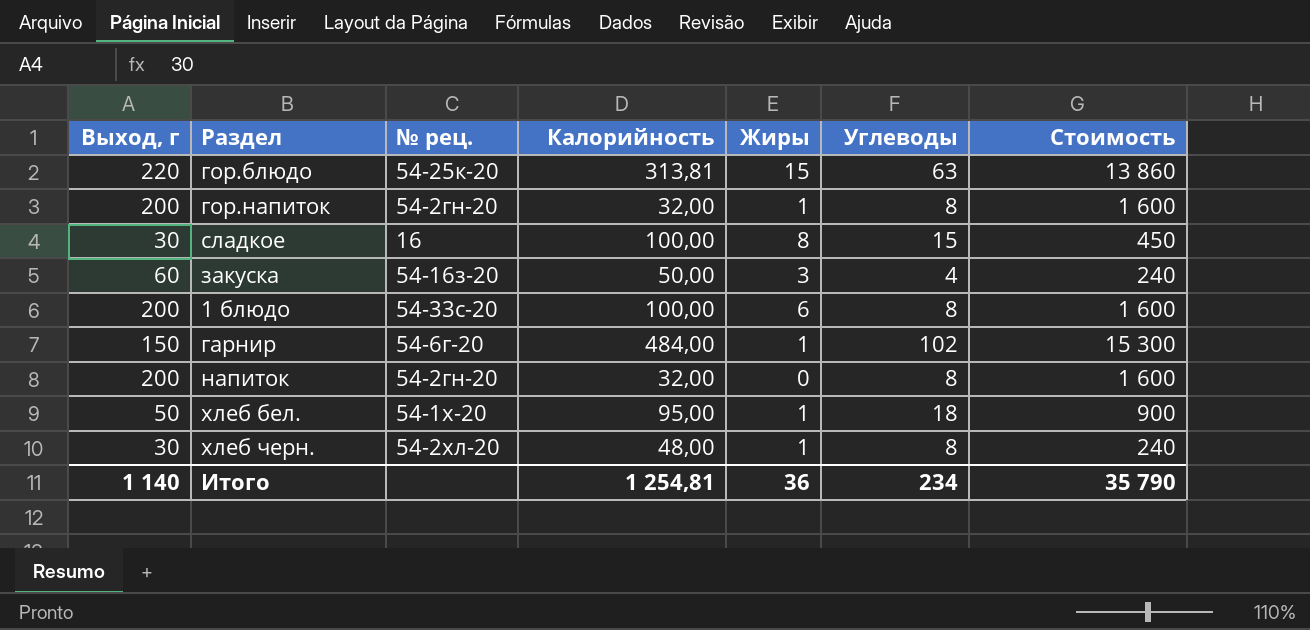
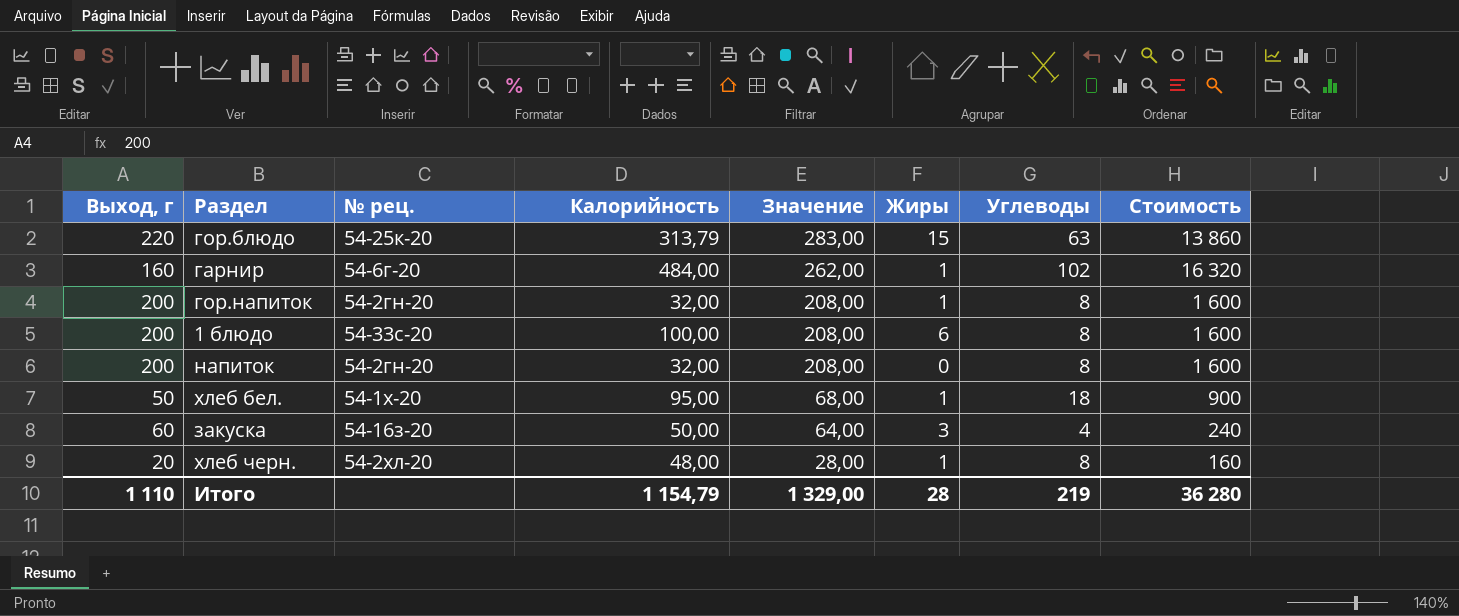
row order: none -> Значение descending
column Значение | formula: none -> [Выход, г] + [Углеводы]
row сладкое: 30 | 16 | 100,00 | 8 | 15 | 450 -> none
гор.блюдо | Калорийность: 313,81 -> 313,79
гарнир | Выход, г: 150 -> 160
гарнир | Стоимость: 15 300 -> 16 320
хлеб черн. | Выход, г: 30 -> 20
хлеб черн. | Стоимость: 240 -> 160
Итого | Выход, г: 1 140 -> 1 110
Итого | Калорийность: 1 254,81 -> 1 154,79
Итого | Жиры: 36 -> 28
Итого | Углеводы: 234 -> 219
Итого | Стоимость: 35 790 -> 36 280

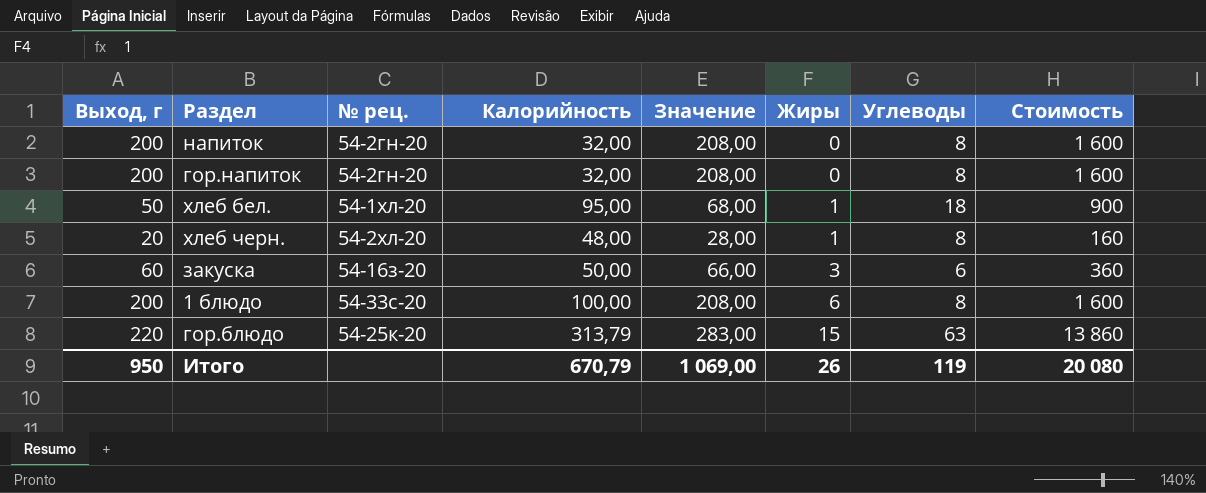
row order: Значение descending -> Жиры ascending
row гарнир: 160 | 54-6г-20 | 484,00 | 262,00 | 1 | 102 | 16 320 -> none
гор.напиток | Жиры: 1 -> 0
хлеб бел. | № рец.: 54-1х-20 -> 54-1хл-20
закуска | Значение: 64,00 -> 66,00
закуска | Углеводы: 4 -> 6
закуска | Стоимость: 240 -> 360
Итого | Выход, г: 1 110 -> 950
Итого | Калорийность: 1 154,79 -> 670,79
Итого | Значение: 1 329,00 -> 1 069,00
Итого | Жиры: 28 -> 26
Итого | Углеводы: 219 -> 119
Итого | Стоимость: 36 280 -> 20 080

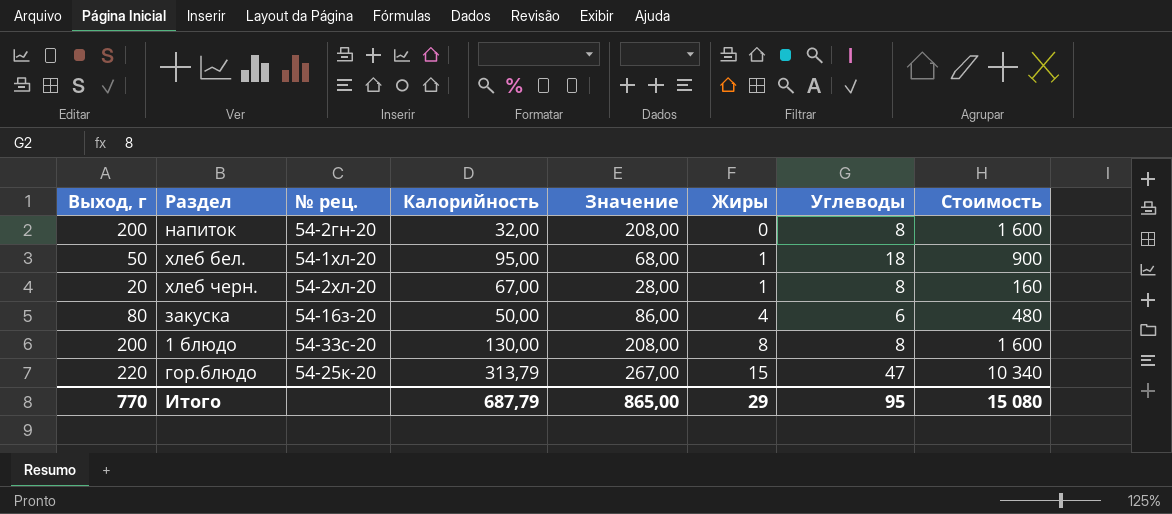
row гор.напиток: 200 | 54-2гн-20 | 32,00 | 208,00 | 0 | 8 | 1 600 -> none
хлеб черн. | Калорийность: 48,00 -> 67,00
закуска | Выход, г: 60 -> 80
закуска | Значение: 66,00 -> 86,00
закуска | Жиры: 3 -> 4
закуска | Стоимость: 360 -> 480
1 блюдо | Калорийность: 100,00 -> 130,00
1 блюдо | Жиры: 6 -> 8
гор.блюдо | Значение: 283,00 -> 267,00
гор.блюдо | Углеводы: 63 -> 47
гор.блюдо | Стоимость: 13 860 -> 10 340
Итого | Выход, г: 950 -> 770
Итого | Калорийность: 670,79 -> 687,79
Итого | Значение: 1 069,00 -> 865,00
Итого | Жиры: 26 -> 29
Итого | Углеводы: 119 -> 95
Итого | Стоимость: 20 080 -> 15 080

